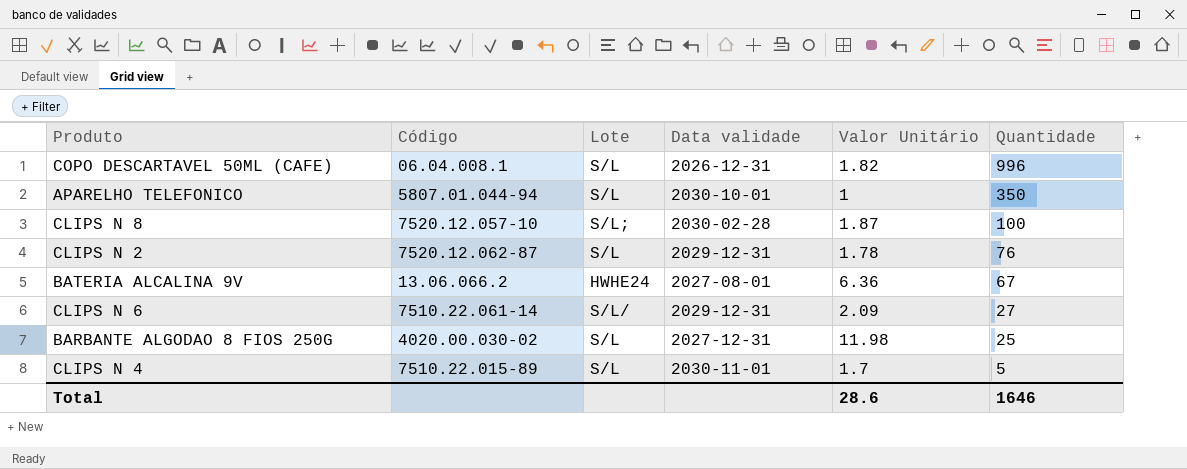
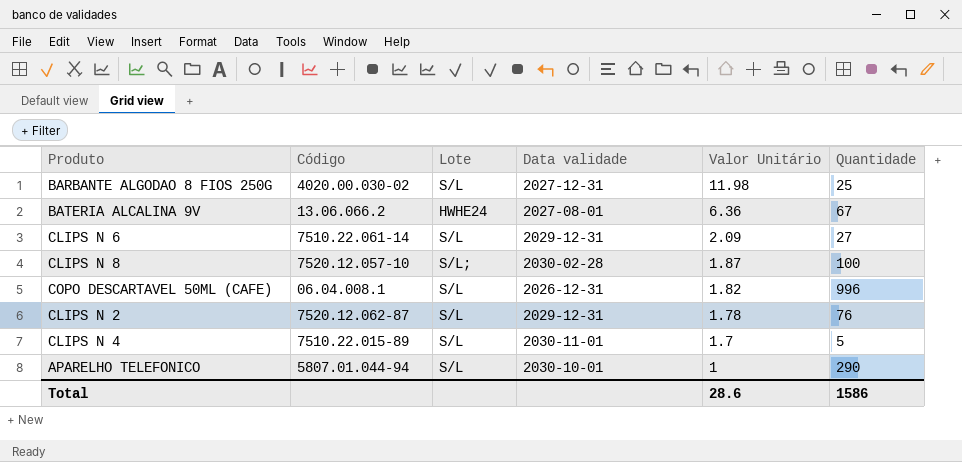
row order: Quantidade descending -> Valor Unitário descending
CLIPS N 6 | Lote: S/L/ -> S/L
APARELHO TELEFONICO | Quantidade: 350 -> 290
Total | Quantidade: 1646 -> 1586

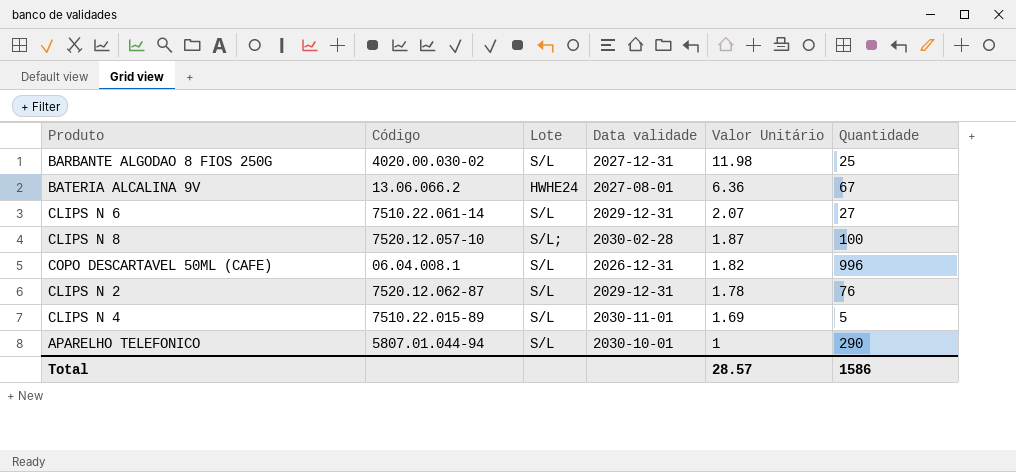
CLIPS N 6 | Valor Unitário: 2.09 -> 2.07
CLIPS N 4 | Valor Unitário: 1.7 -> 1.69
Total | Valor Unitário: 28.6 -> 28.57

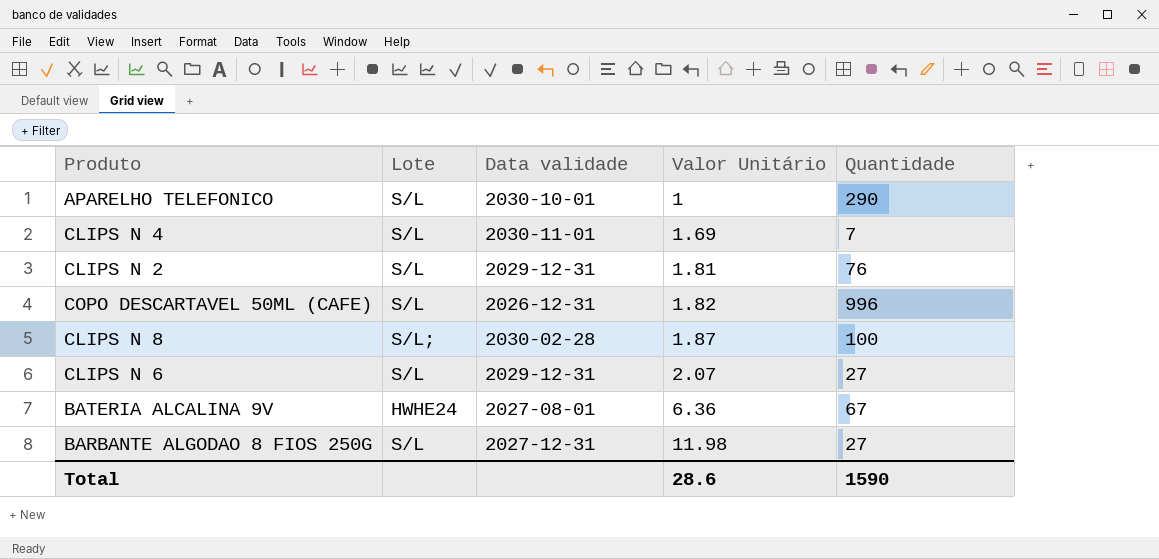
row order: Valor Unitário descending -> Valor Unitário ascending
column Código | position: 2 -> none
CLIPS N 4 | Quantidade: 5 -> 7
CLIPS N 2 | Valor Unitário: 1.78 -> 1.81
BARBANTE ALGODAO 8 FIOS 250G | Quantidade: 25 -> 27
Total | Valor Unitário: 28.57 -> 28.6
Total | Quantidade: 1586 -> 1590

